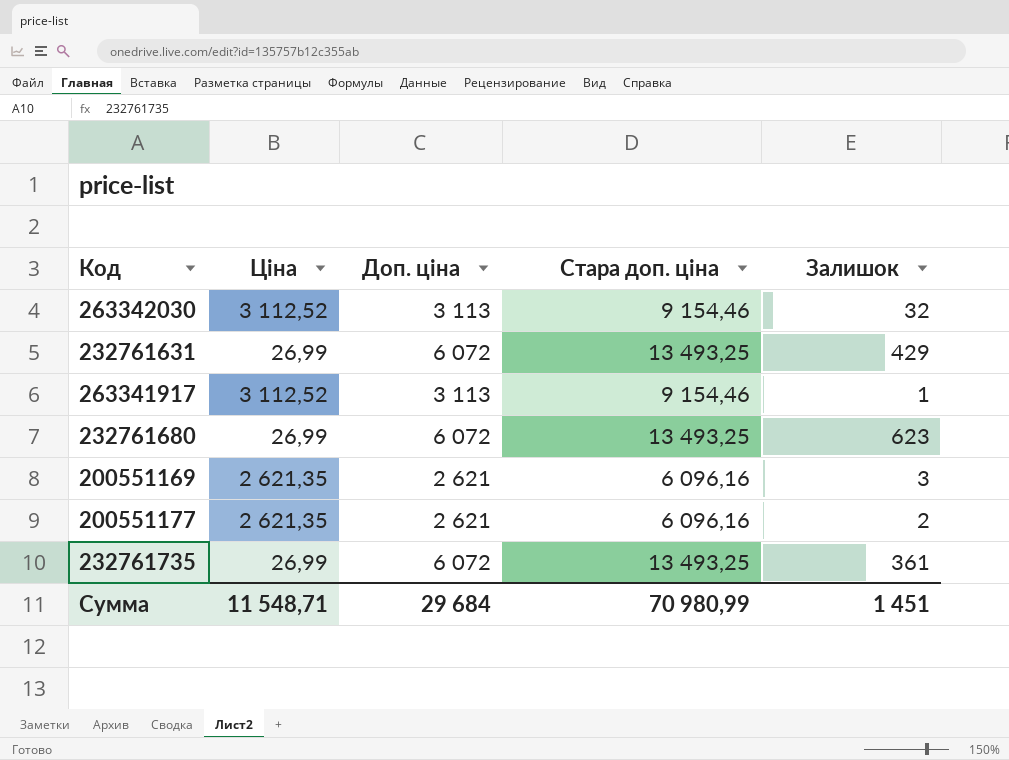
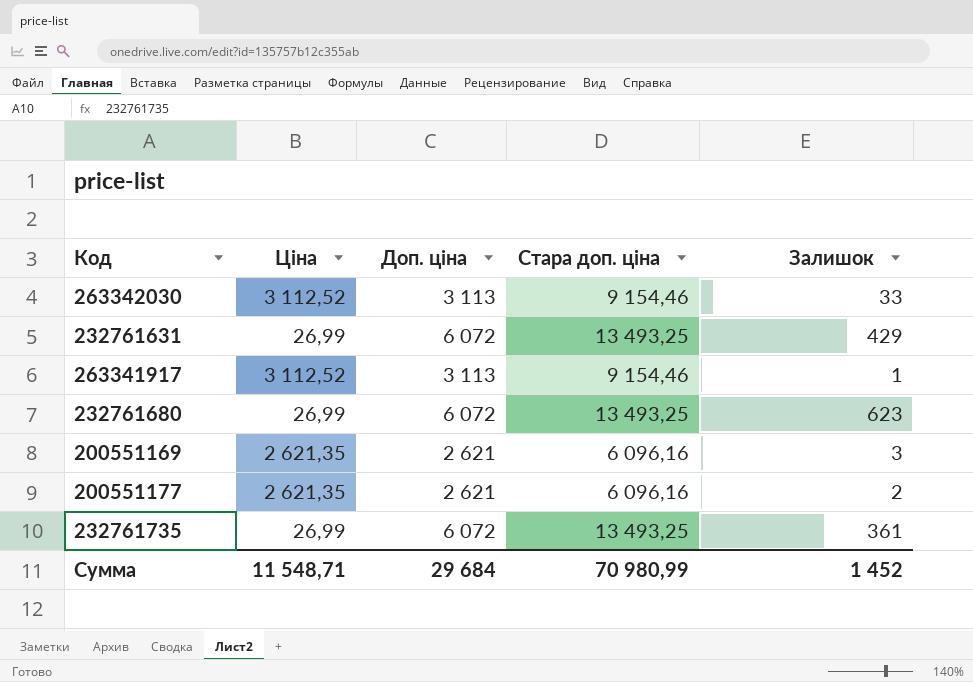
263342030 | Залишок: 32 -> 33
Сумма | Залишок: 1 451 -> 1 452

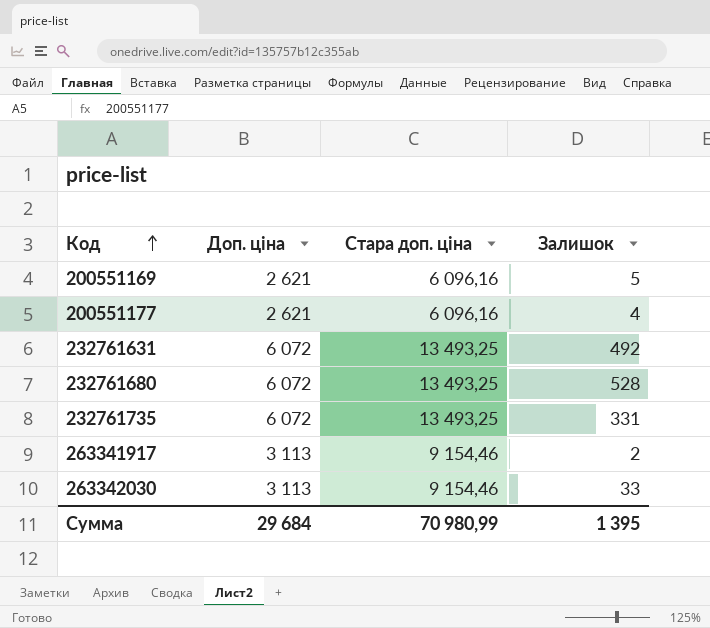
row order: none -> Код ascending
column Ціна | position: 2 -> none
200551169 | Залишок: 3 -> 5
200551177 | Залишок: 2 -> 4
232761631 | Залишок: 429 -> 492
232761680 | Залишок: 623 -> 528
232761735 | Залишок: 361 -> 331
263341917 | Залишок: 1 -> 2
Сумма | Залишок: 1 452 -> 1 395

